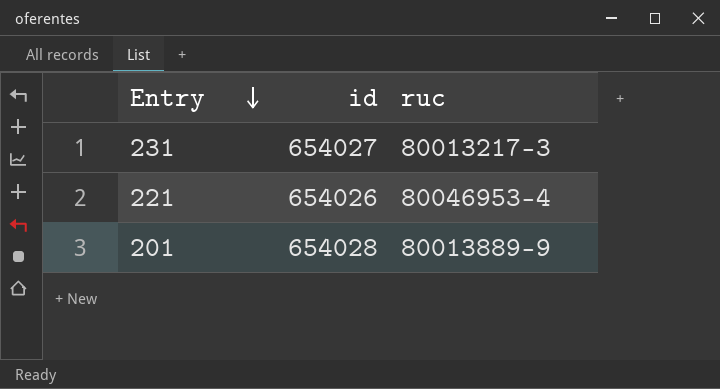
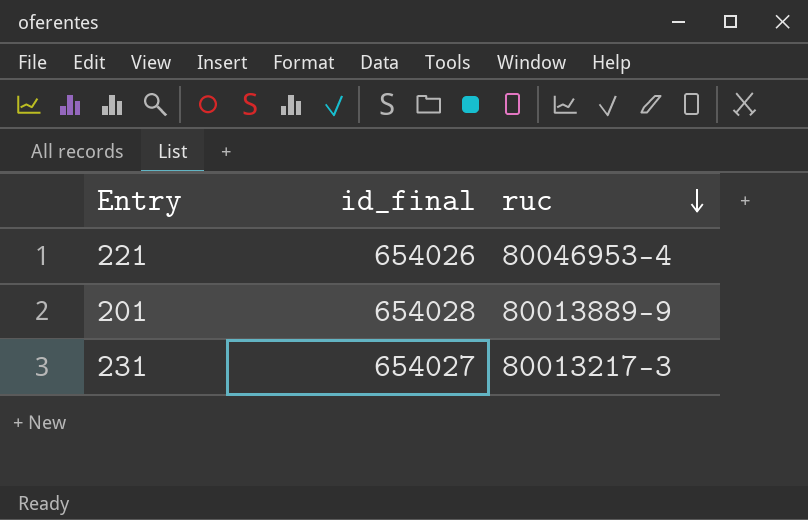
row order: Entry descending -> ruc descending
column name: id -> id_final

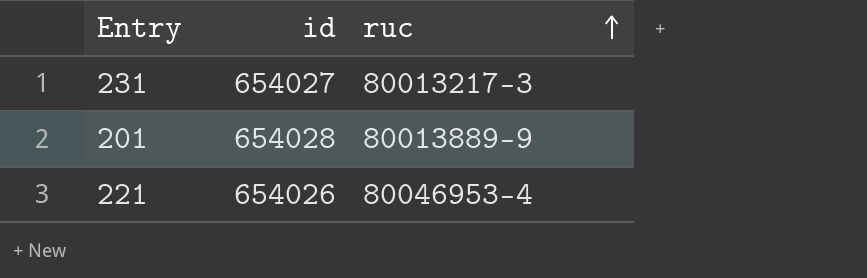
row order: ruc descending -> ruc ascending
column name: id_final -> id

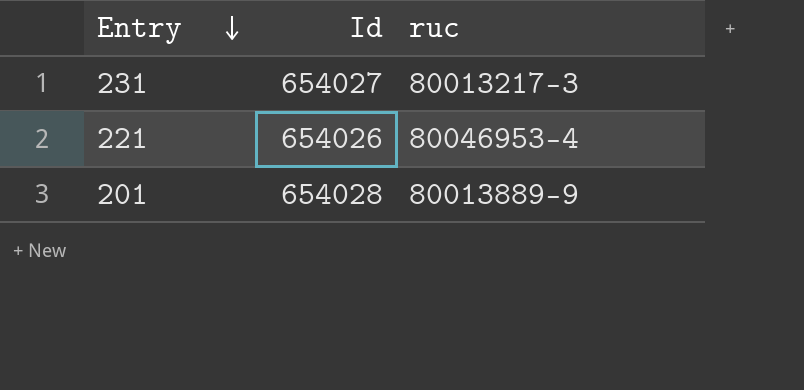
row order: ruc ascending -> Entry descending
column name: id -> Id

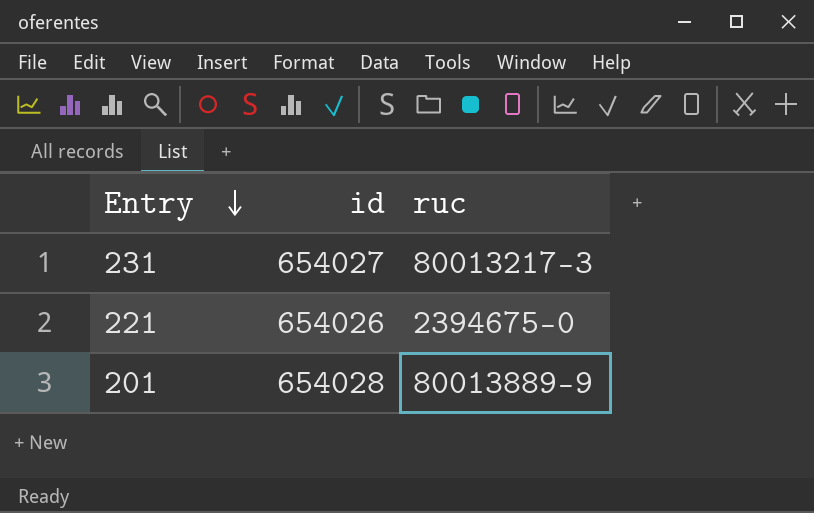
column name: Id -> id
221 | ruc: 80046953-4 -> 2394675-0

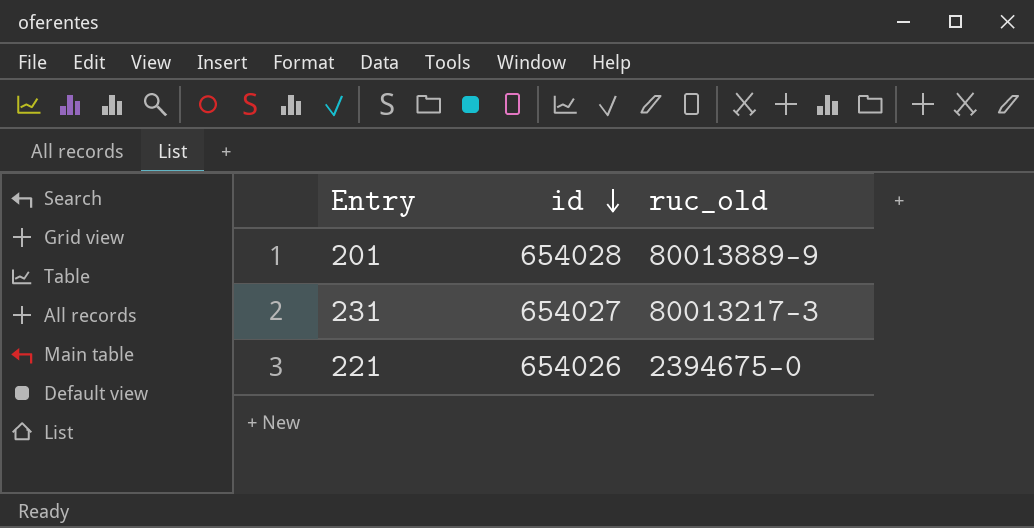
row order: Entry descending -> id descending
column name: ruc -> ruc_old

